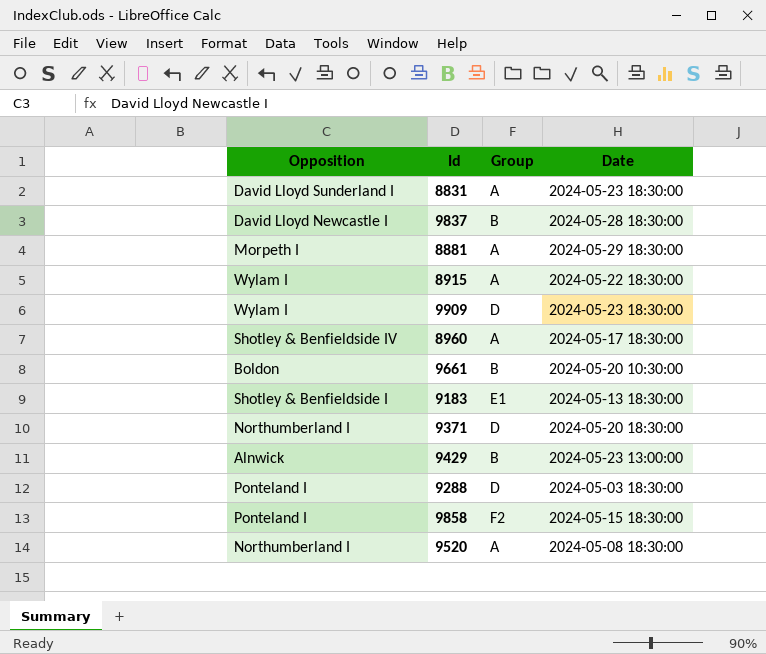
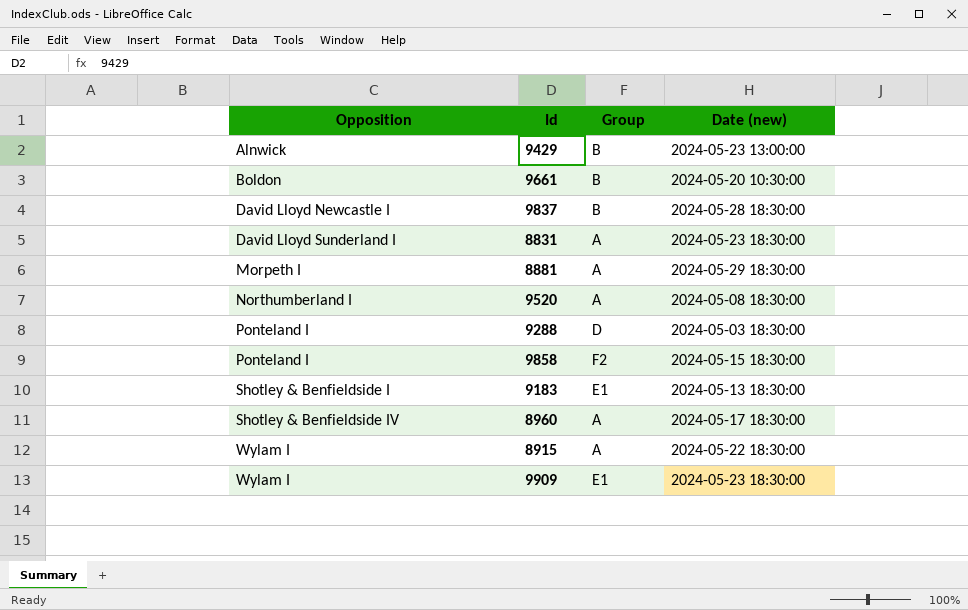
row order: none -> Opposition ascending
column name: Date -> Date (new)
row 9371: Northumberland I | D | 2024-05-20 18:30:00 -> none
9909 | Group: D -> E1

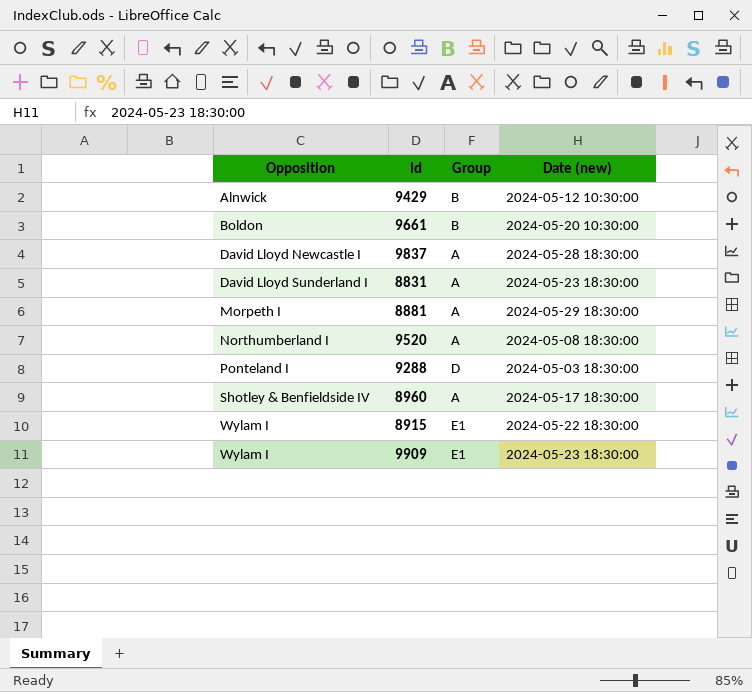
row 9858: Ponteland I | F2 | 2024-05-15 18:30:00 -> none
row 9183: Shotley & Benfieldside I | E1 | 2024-05-13 18:30:00 -> none
9429 | Date (new): 2024-05-23 13:00:00 -> 2024-05-12 10:30:00
9837 | Group: B -> A
8915 | Group: A -> E1

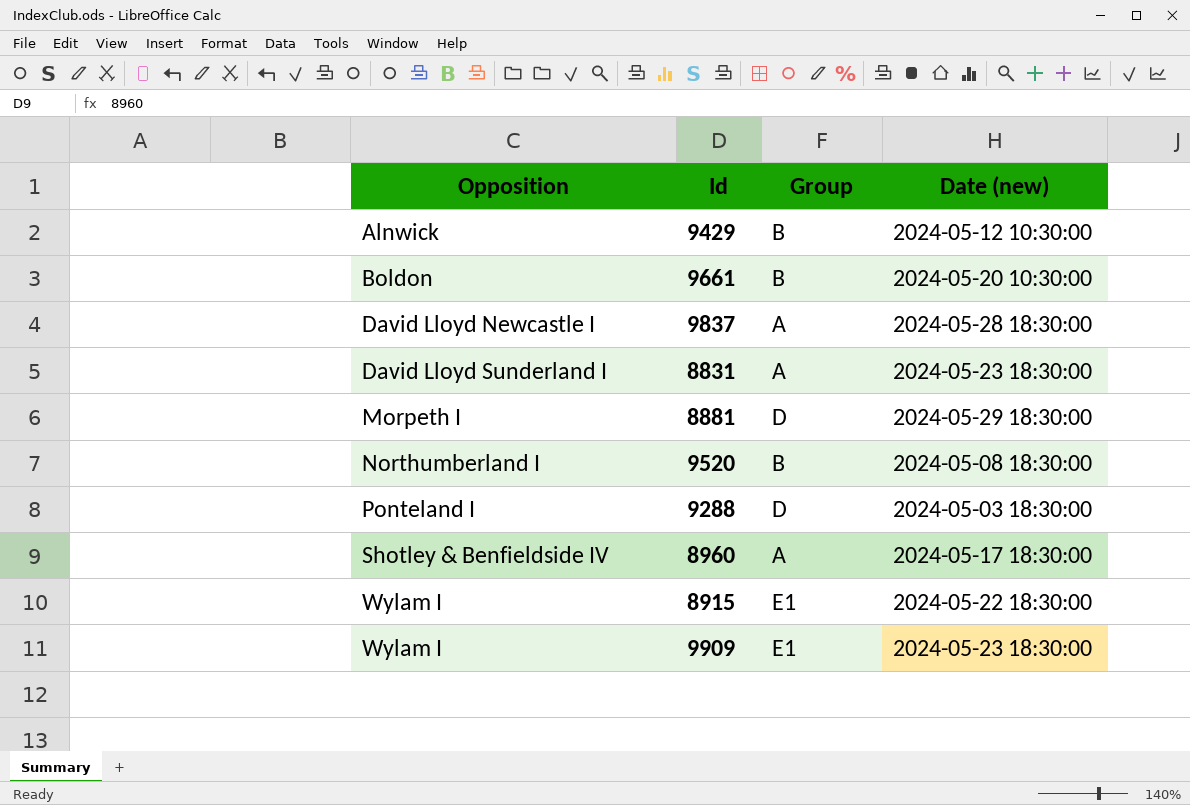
8881 | Group: A -> D
9520 | Group: A -> B

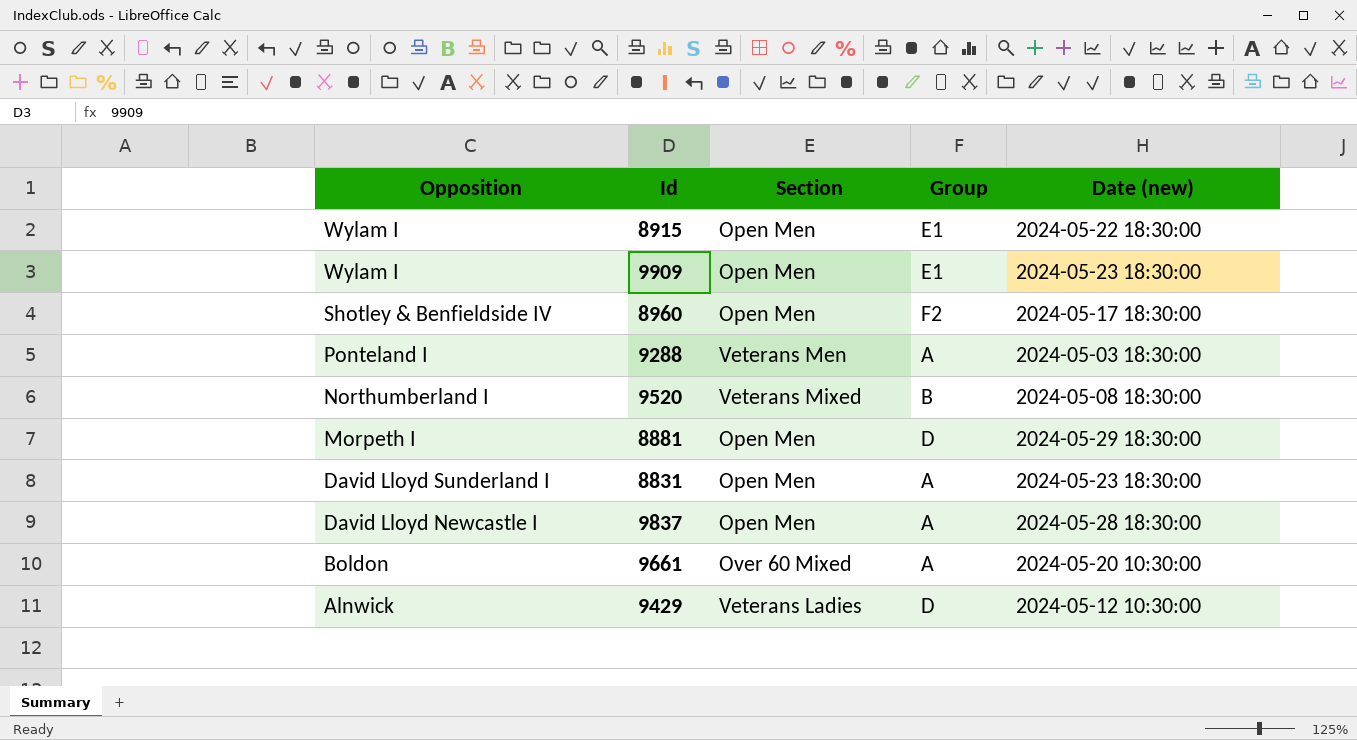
row order: Opposition ascending -> Opposition descending
column Section | position: none -> 3
8960 | Group: A -> F2
9288 | Group: D -> A
9661 | Group: B -> A
9429 | Group: B -> D

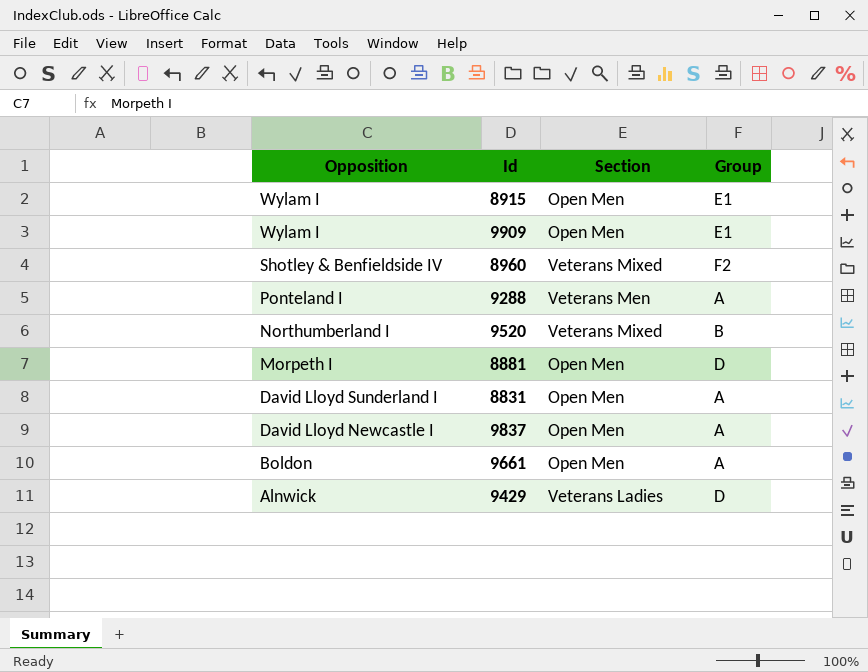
column Date (new) | position: 5 -> none
8960 | Section: Open Men -> Veterans Mixed
9661 | Section: Over 60 Mixed -> Open Men

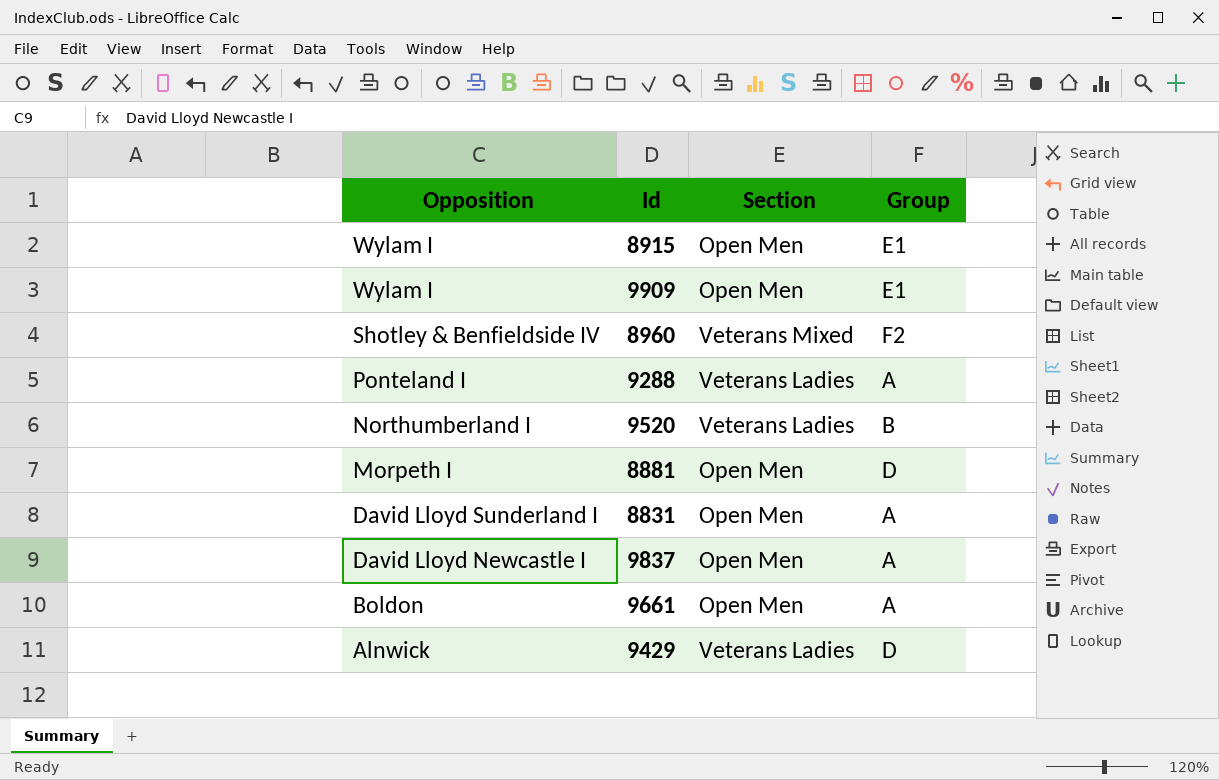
9288 | Section: Veterans Men -> Veterans Ladies
9520 | Section: Veterans Mixed -> Veterans Ladies

